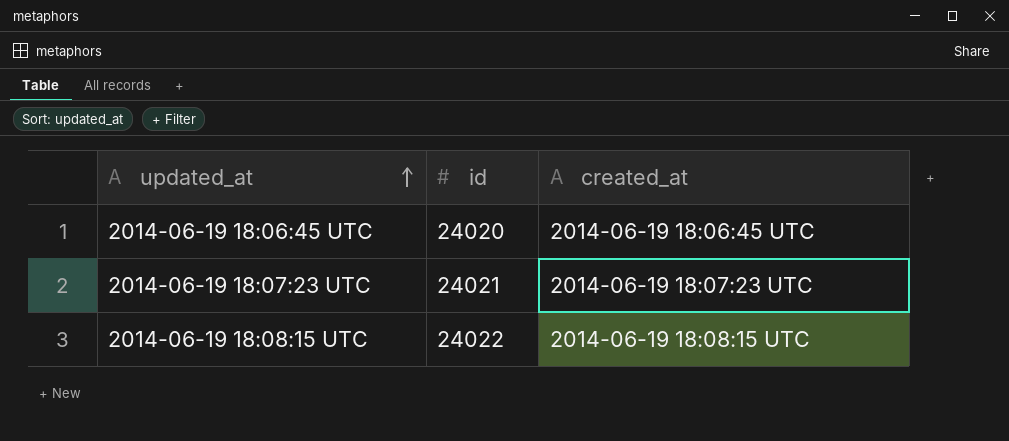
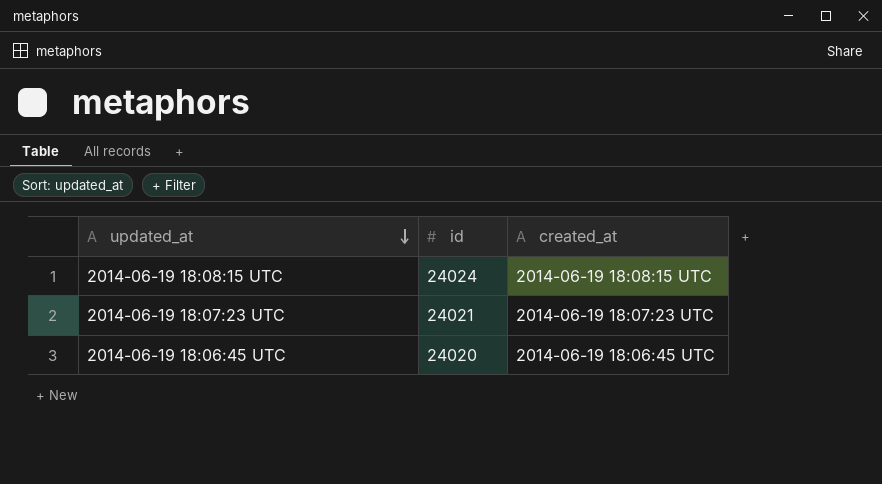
row order: updated_at ascending -> updated_at descending
2014-06-19 18:08:15 UTC | id: 24022 -> 24024

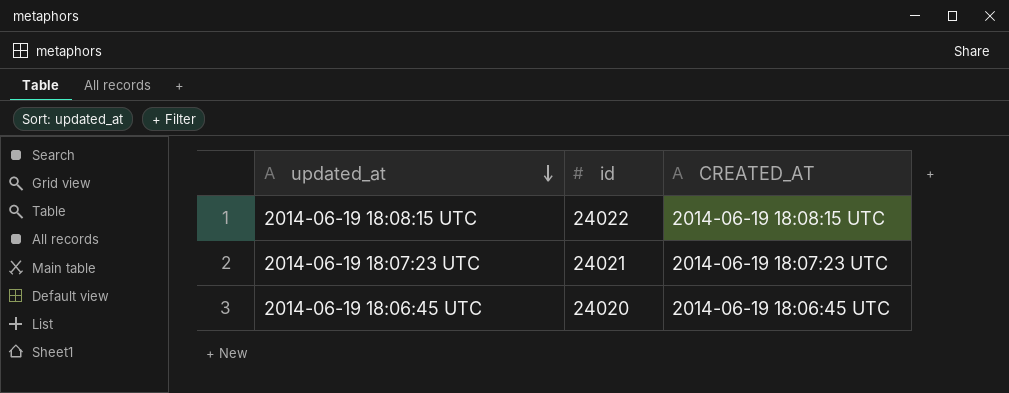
column name: created_at -> CREATED_AT
2014-06-19 18:08:15 UTC | id: 24024 -> 24022

